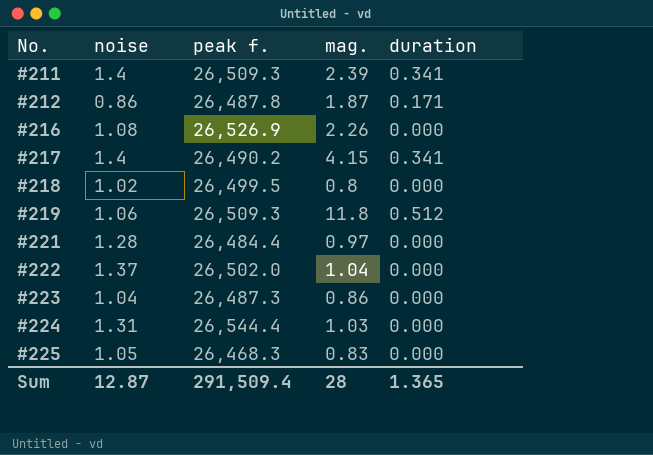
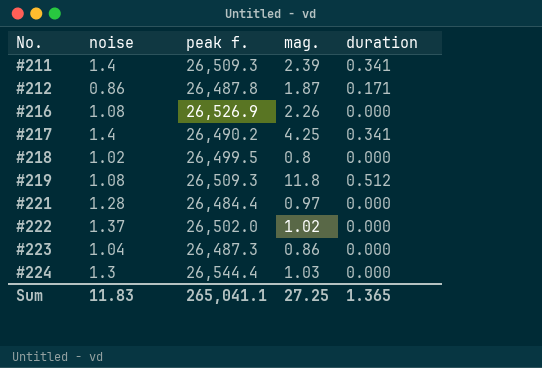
row #225: 1.05 | 26,468.3 | 0.83 | 0.000 -> none
#217 | mag.: 4.15 -> 4.25
#219 | noise: 1.06 -> 1.08
#222 | mag.: 1.04 -> 1.02
#224 | noise: 1.31 -> 1.3
Sum | noise: 12.87 -> 11.83
Sum | peak f.: 291,509.4 -> 265,041.1
Sum | mag.: 28 -> 27.25

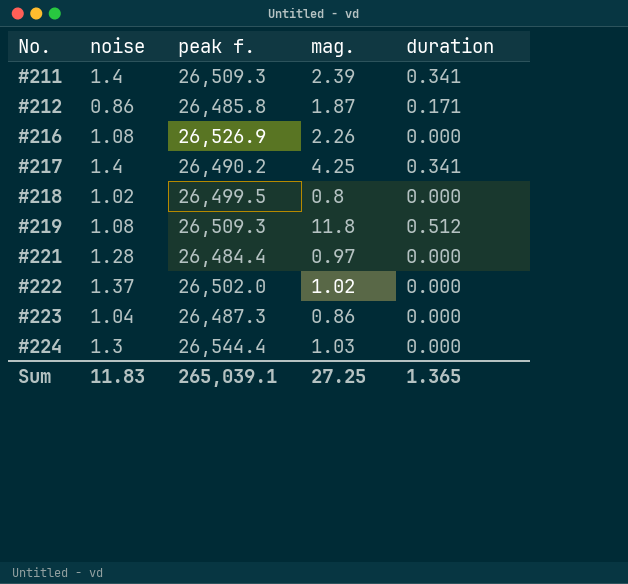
#212 | peak f.: 26,487.8 -> 26,485.8
Sum | peak f.: 265,041.1 -> 265,039.1

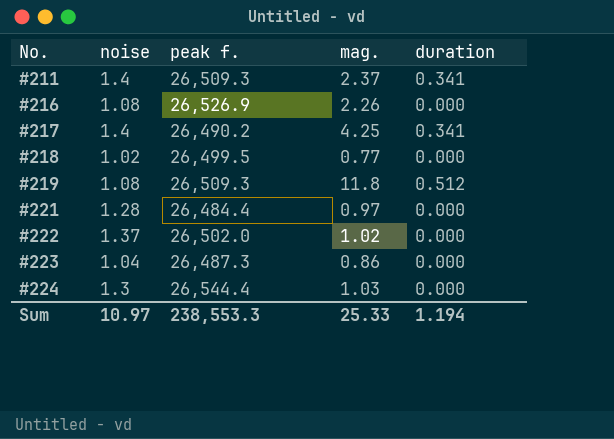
row #212: 0.86 | 26,485.8 | 1.87 | 0.171 -> none
#211 | mag.: 2.39 -> 2.37
#218 | mag.: 0.8 -> 0.77
Sum | noise: 11.83 -> 10.97
Sum | peak f.: 265,039.1 -> 238,553.3
Sum | mag.: 27.25 -> 25.33
Sum | duration: 1.365 -> 1.194

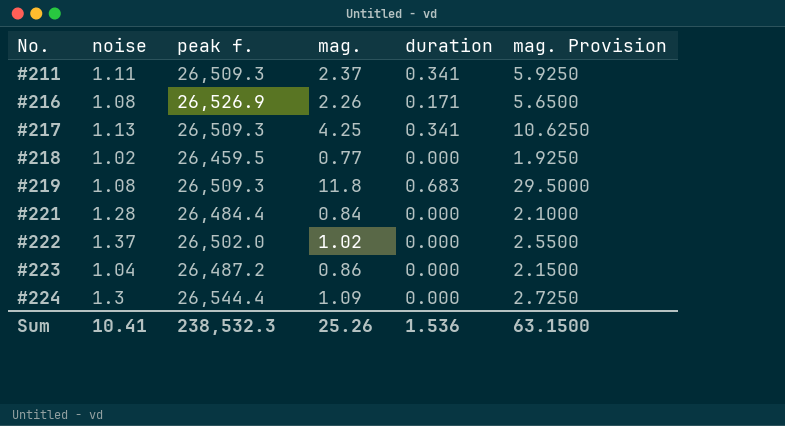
column mag. Provision | formula: none -> [mag.] * 2.5
#211 | noise: 1.4 -> 1.11
#216 | duration: 0.000 -> 0.171
#217 | noise: 1.4 -> 1.13
#217 | peak f.: 26,490.2 -> 26,509.3
#218 | peak f.: 26,499.5 -> 26,459.5
#219 | duration: 0.512 -> 0.683
#221 | mag.: 0.97 -> 0.84
#223 | peak f.: 26,487.3 -> 26,487.2
#224 | mag.: 1.03 -> 1.09
Sum | noise: 10.97 -> 10.41
Sum | peak f.: 238,553.3 -> 238,532.3
Sum | mag.: 25.33 -> 25.26
Sum | duration: 1.194 -> 1.536

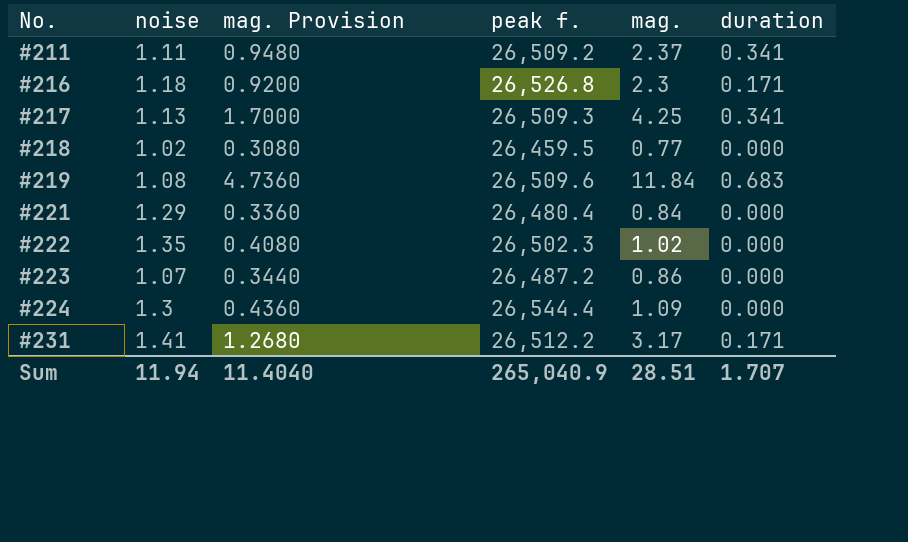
column mag. Provision | formula: [mag.] * 2.5 -> [mag.] * 0.4
column mag. Provision | position: 6 -> 3
#211 | peak f.: 26,509.3 -> 26,509.2
#216 | noise: 1.08 -> 1.18
#216 | peak f.: 26,526.9 -> 26,526.8
#216 | mag.: 2.26 -> 2.3
#219 | peak f.: 26,509.3 -> 26,509.6
#219 | mag.: 11.8 -> 11.84
#221 | noise: 1.28 -> 1.29
#221 | peak f.: 26,484.4 -> 26,480.4
#222 | noise: 1.37 -> 1.35
#222 | peak f.: 26,502.0 -> 26,502.3
#223 | noise: 1.04 -> 1.07
row #231: none -> 1.41 | 1.2680 | 26,512.2 | 3.17 | 0.171
Sum | noise: 10.41 -> 11.94
Sum | mag. Provision: 63.1500 -> 11.4040
Sum | peak f.: 238,532.3 -> 265,040.9
Sum | mag.: 25.26 -> 28.51
Sum | duration: 1.536 -> 1.707

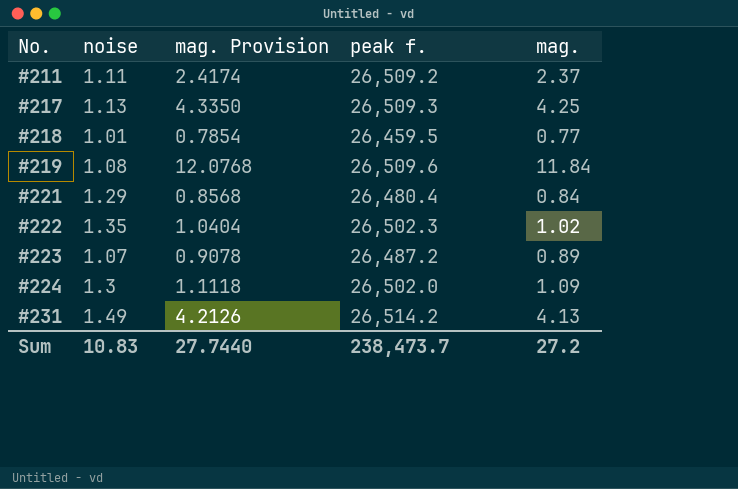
column duration | position: 6 -> none
column mag. Provision | formula: [mag.] * 0.4 -> [mag.] * 1.02
row #216: 1.18 | 0.9200 | 26,526.8 | 2.3 | 0.171 -> none
#218 | noise: 1.02 -> 1.01
#223 | mag.: 0.86 -> 0.89
#224 | peak f.: 26,544.4 -> 26,502.0
#231 | noise: 1.41 -> 1.49
#231 | peak f.: 26,512.2 -> 26,514.2
#231 | mag.: 3.17 -> 4.13
Sum | noise: 11.94 -> 10.83
Sum | mag. Provision: 11.4040 -> 27.7440
Sum | peak f.: 265,040.9 -> 238,473.7
Sum | mag.: 28.51 -> 27.2

